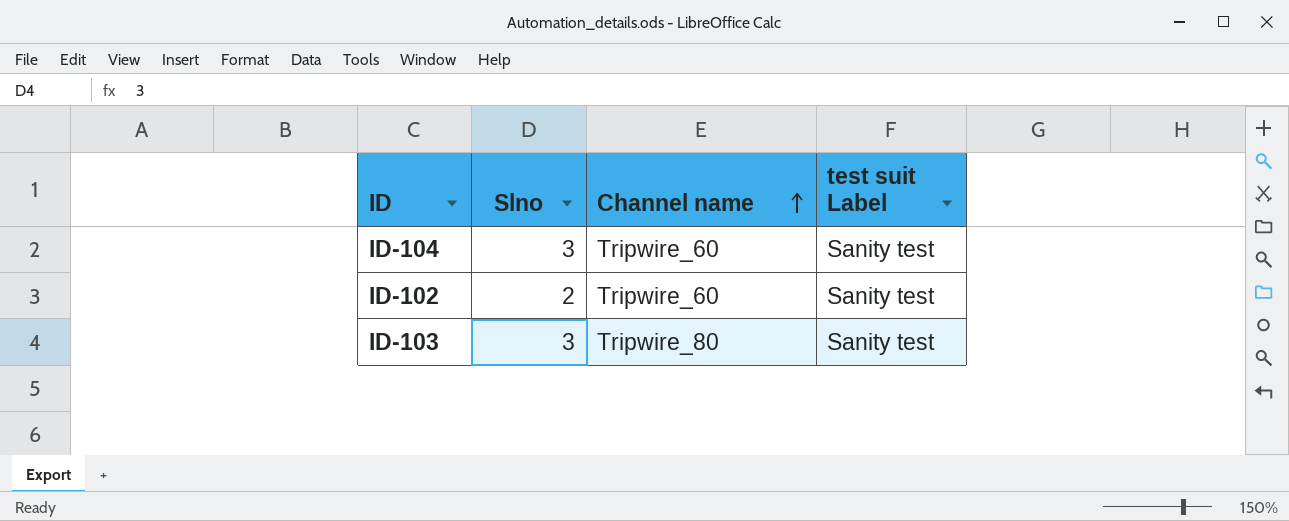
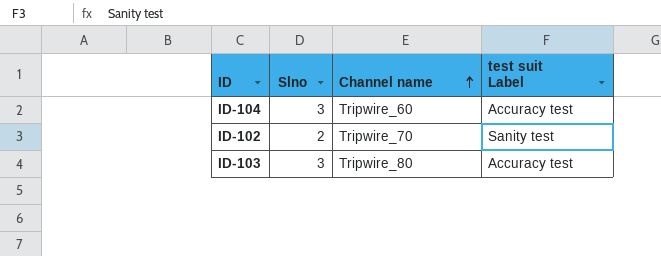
ID-104 | test suit Label: Sanity test -> Accuracy test
ID-102 | Channel name: Tripwire_60 -> Tripwire_70
ID-103 | test suit Label: Sanity test -> Accuracy test

